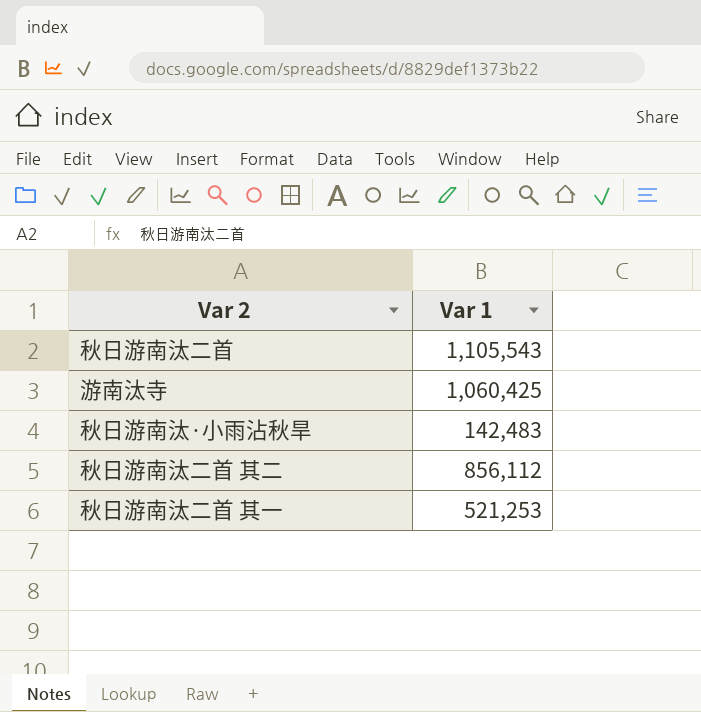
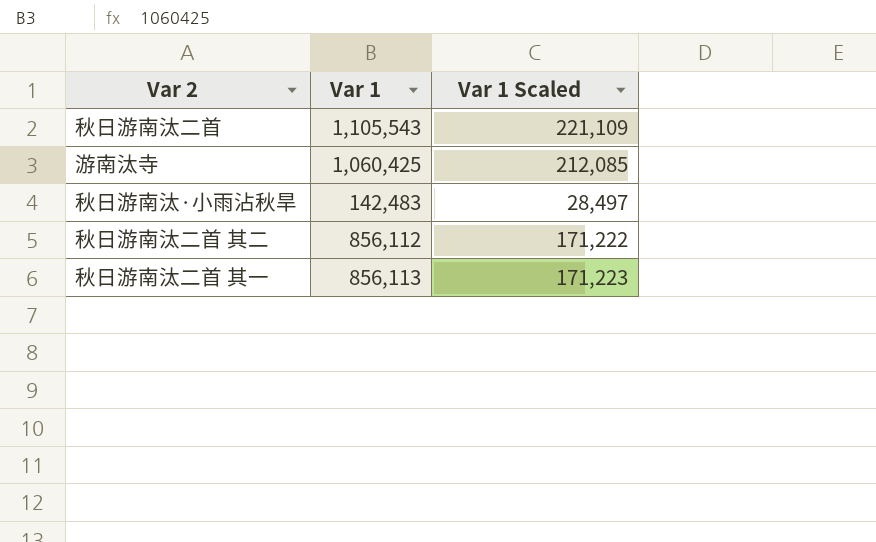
column Var 1 Scaled | formula: none -> [Var 1] * 0.2
秋日游南汰二首 其一 | Var 1: 521,253 -> 856,113

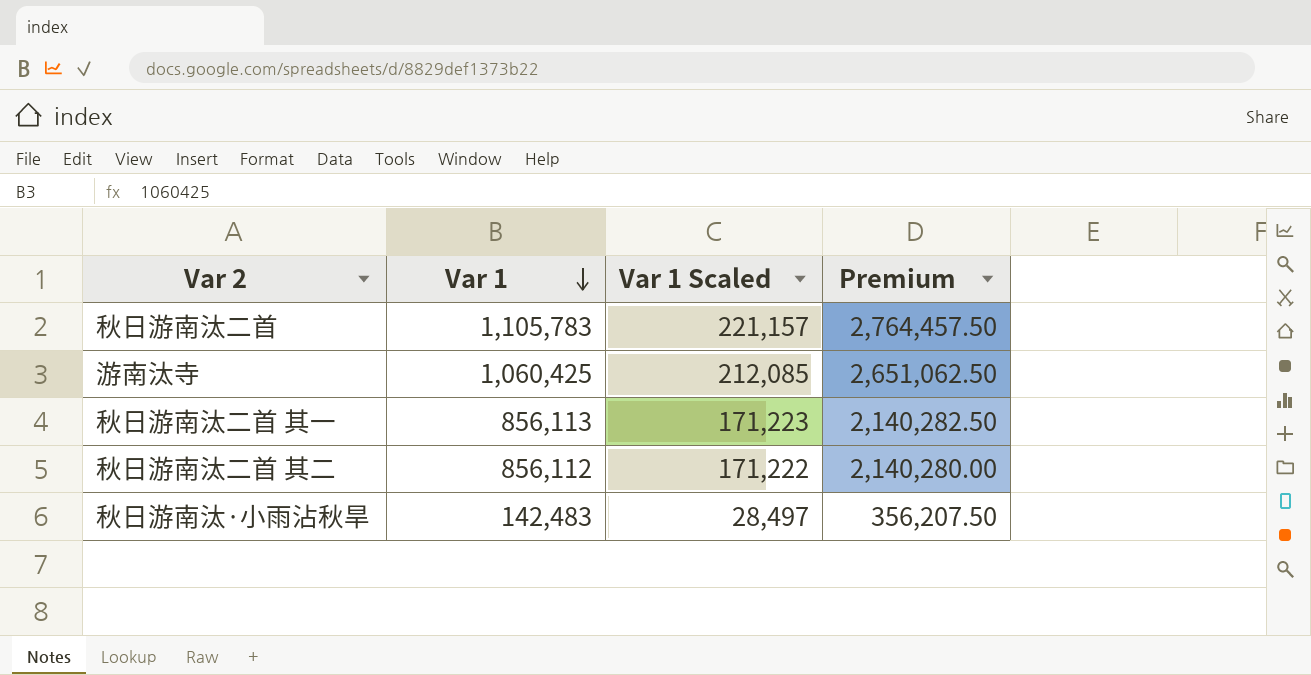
row order: none -> Var 1 descending
column Premium | formula: none -> [Var 1] * 2.5
秋日游南汰二首 | Var 1: 1,105,543 -> 1,105,783
秋日游南汰二首 | Var 1 Scaled: 221,109 -> 221,157

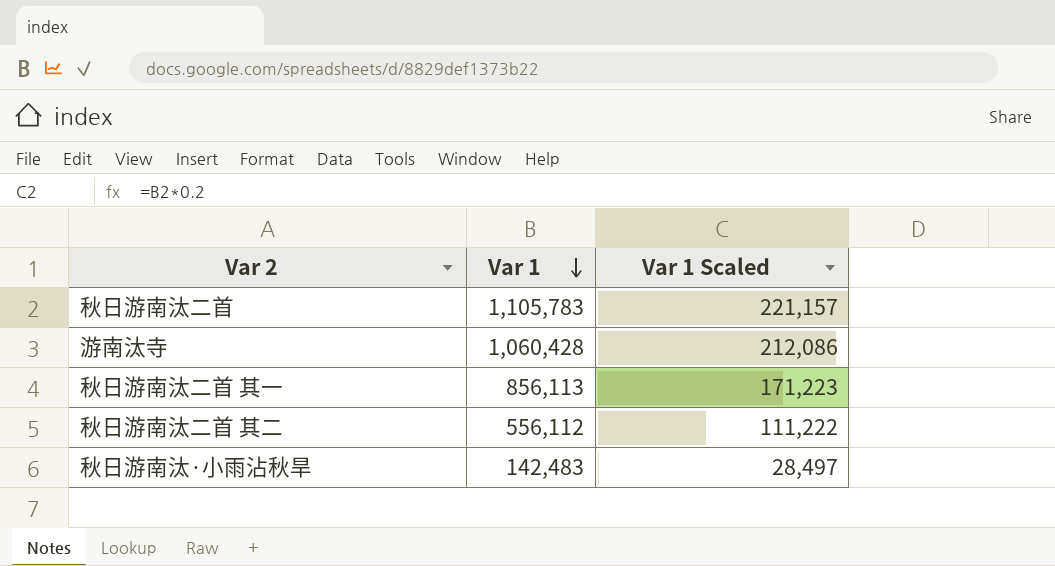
column Premium | formula: [Var 1] * 2.5 -> none
游南汰寺 | Var 1: 1,060,425 -> 1,060,428
游南汰寺 | Var 1 Scaled: 212,085 -> 212,086
秋日游南汰二首 其二 | Var 1: 856,112 -> 556,112
秋日游南汰二首 其二 | Var 1 Scaled: 171,222 -> 111,222

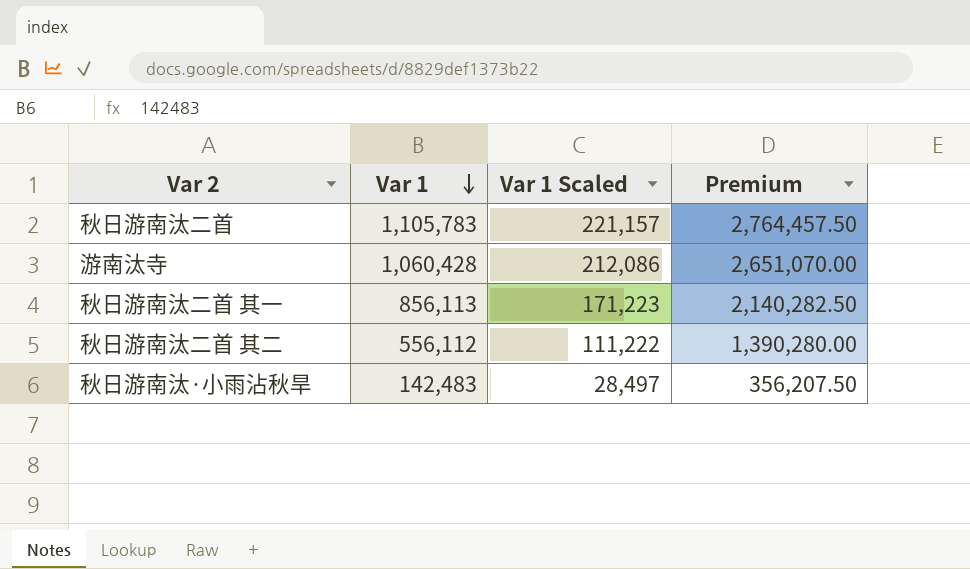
column Premium | formula: none -> [Var 1] * 2.5

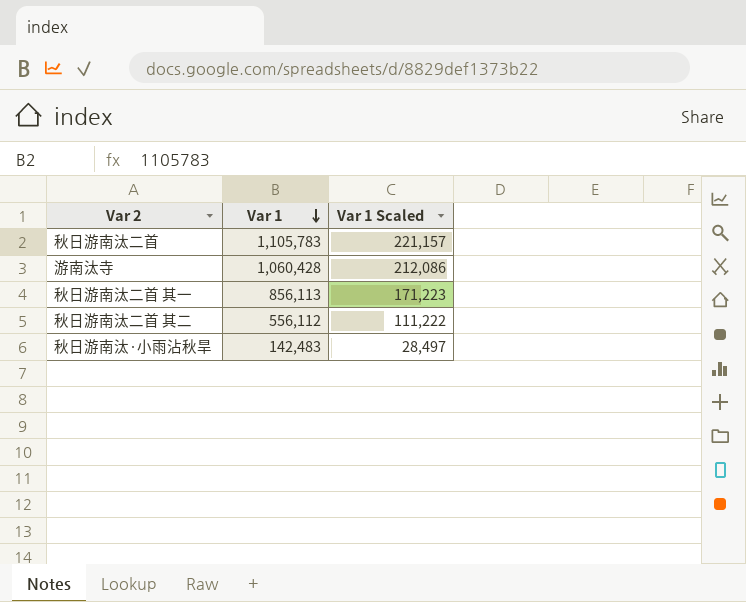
column Premium | formula: [Var 1] * 2.5 -> none

